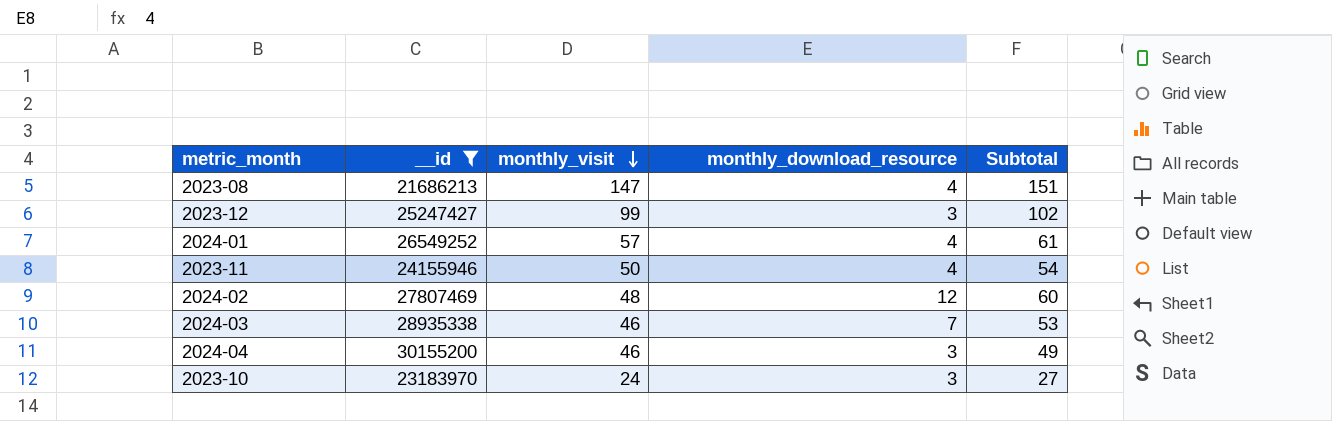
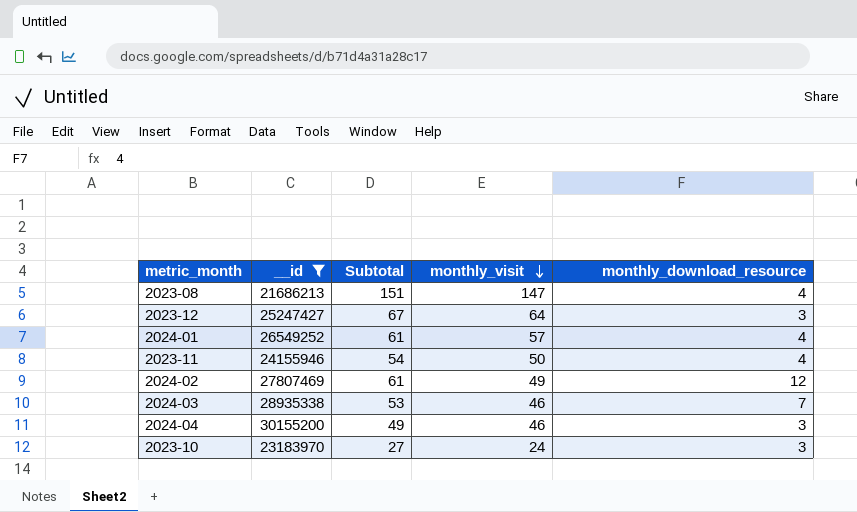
column Subtotal | position: 5 -> 3
2023-12 | Subtotal: 102 -> 67
2023-12 | monthly_visit: 99 -> 64
2024-02 | Subtotal: 60 -> 61
2024-02 | monthly_visit: 48 -> 49

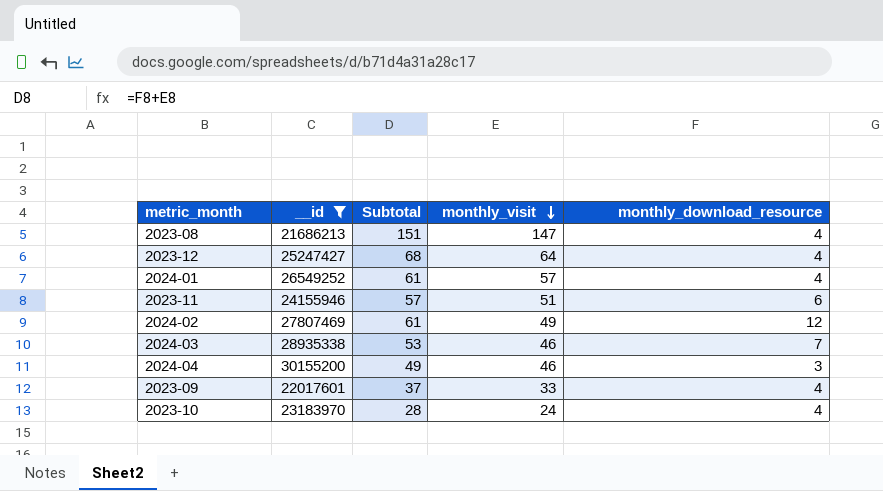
2023-12 | Subtotal: 67 -> 68
2023-12 | monthly_download_resource: 3 -> 4
2023-11 | Subtotal: 54 -> 57
2023-11 | monthly_visit: 50 -> 51
2023-11 | monthly_download_resource: 4 -> 6
row 2023-09: none -> 22017601 | 37 | 33 | 4
2023-10 | Subtotal: 27 -> 28
2023-10 | monthly_download_resource: 3 -> 4

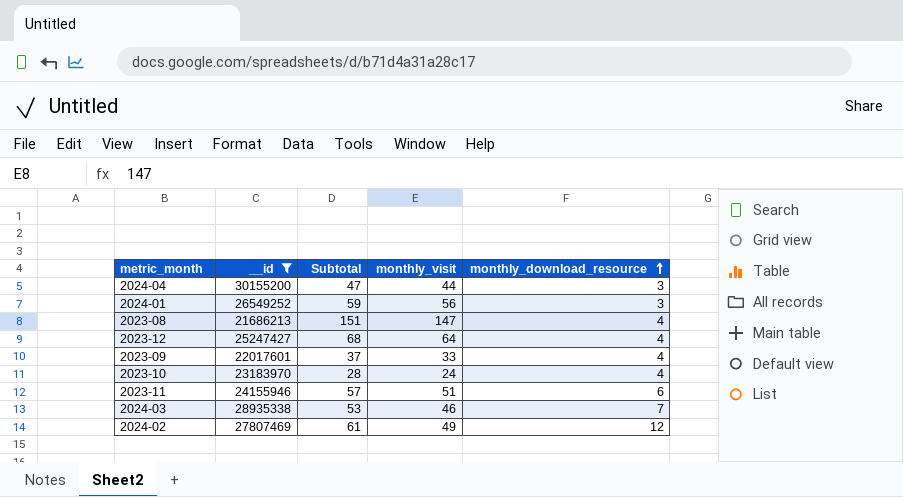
row order: monthly_visit descending -> monthly_download_resource ascending
2024-04 | Subtotal: 49 -> 47
2024-04 | monthly_visit: 46 -> 44
2024-01 | Subtotal: 61 -> 59
2024-01 | monthly_visit: 57 -> 56
2024-01 | monthly_download_resource: 4 -> 3

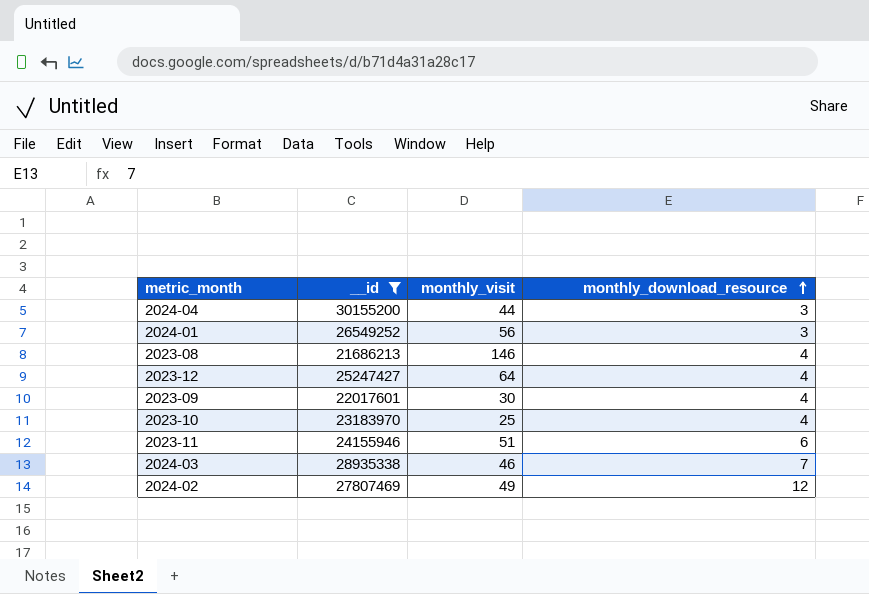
column Subtotal | formula: [monthly_visit] + [monthly_download_resource] -> none
2023-08 | monthly_visit: 147 -> 146
2023-09 | monthly_visit: 33 -> 30
2023-10 | monthly_visit: 24 -> 25

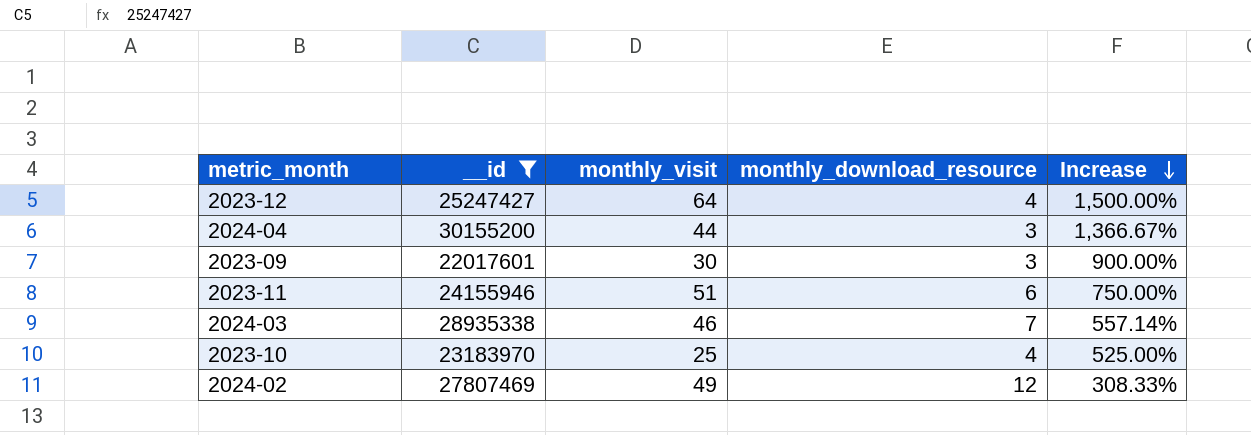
row order: monthly_download_resource ascending -> Increase descending
column Increase | formula: none -> ([monthly_visit] - [monthly_download_resource]) / [monthly_download_resource]
row 2024-01: 26549252 | 56 | 3 -> none
row 2023-08: 21686213 | 146 | 4 -> none
2023-09 | monthly_download_resource: 4 -> 3

